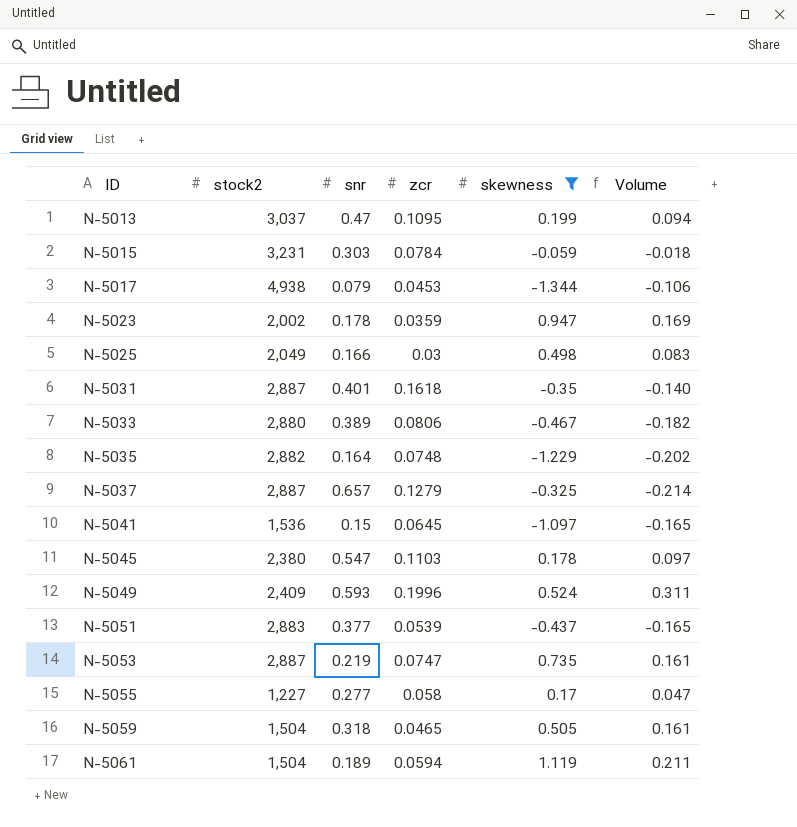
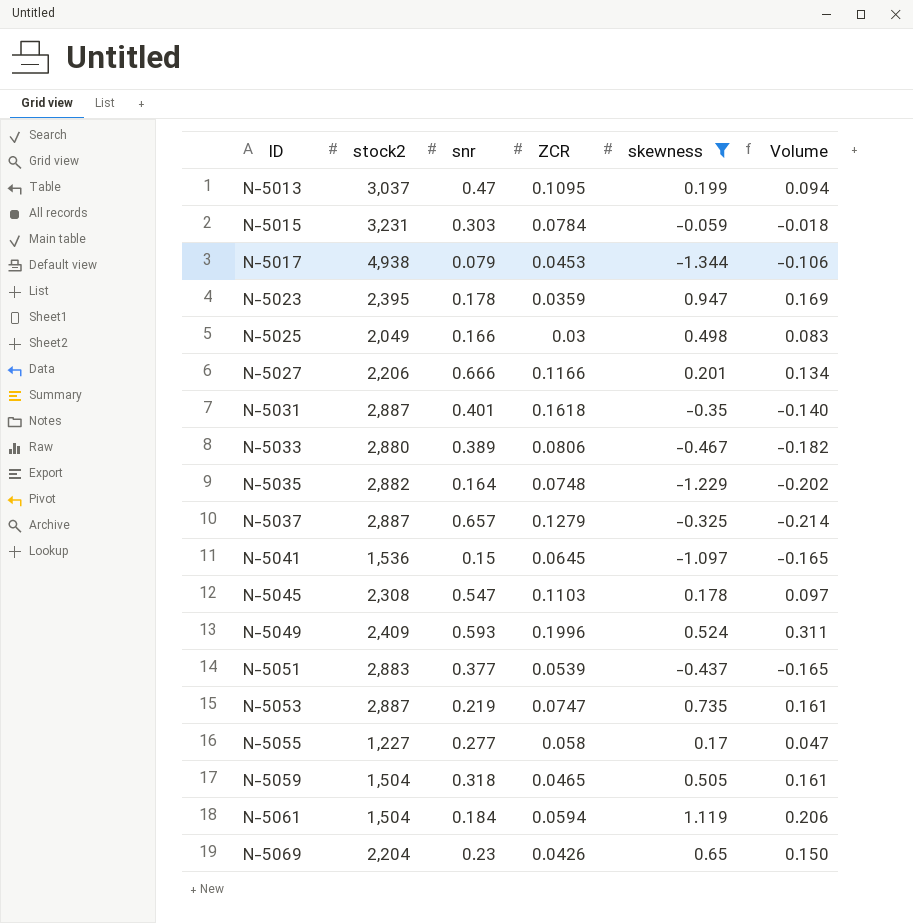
column name: zcr -> ZCR
N-5023 | stock2: 2,002 -> 2,395
row N-5027: none -> 2,206 | 0.666 | 0.1166 | 0.201 | 0.134
N-5045 | stock2: 2,380 -> 2,308
N-5061 | snr: 0.189 -> 0.184
N-5061 | Volume: 0.211 -> 0.206
row N-5069: none -> 2,204 | 0.23 | 0.0426 | 0.65 | 0.150

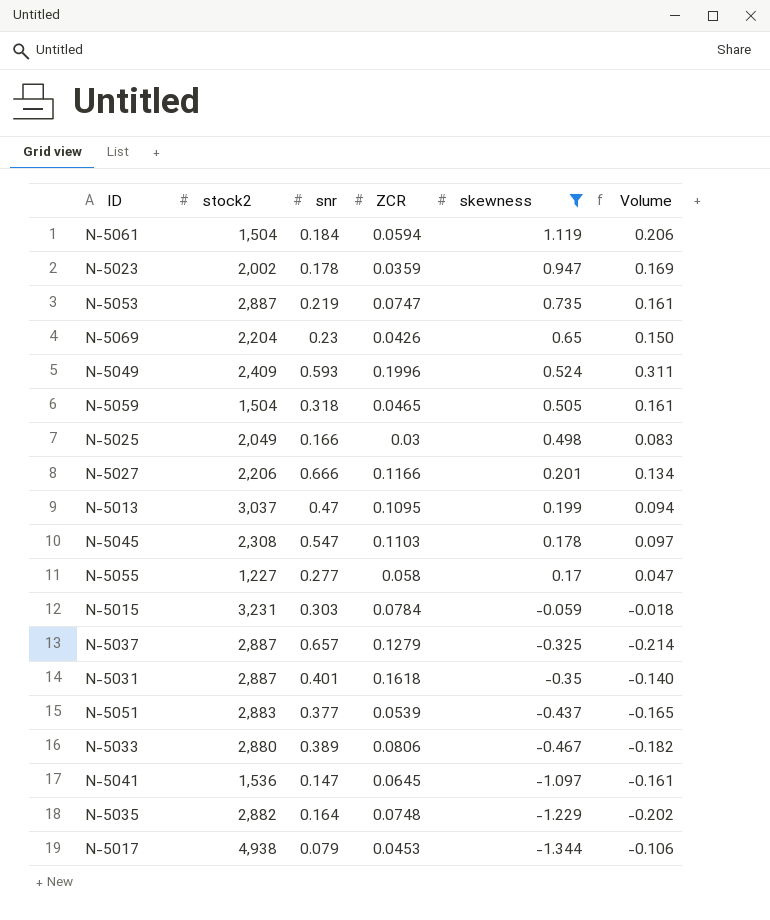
row order: ID ascending -> skewness descending
N-5023 | stock2: 2,395 -> 2,002
N-5041 | snr: 0.15 -> 0.147
N-5041 | Volume: -0.165 -> -0.161

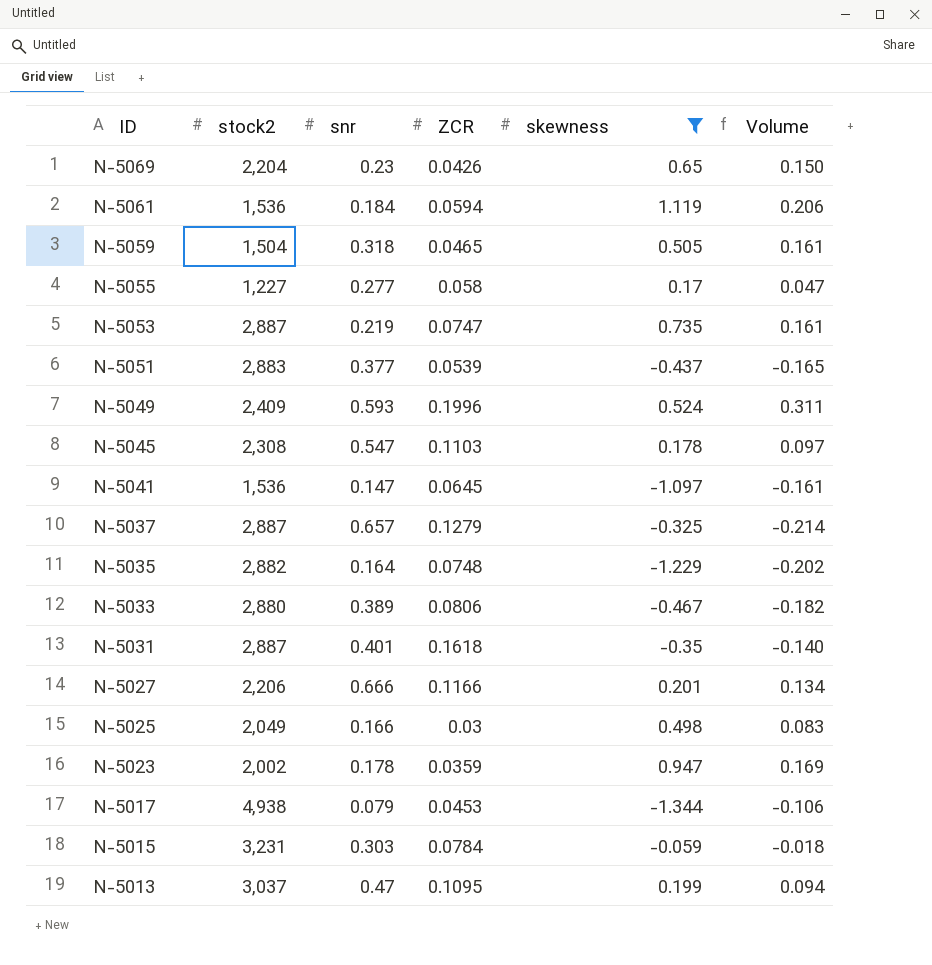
row order: skewness descending -> ID descending
N-5061 | stock2: 1,504 -> 1,536

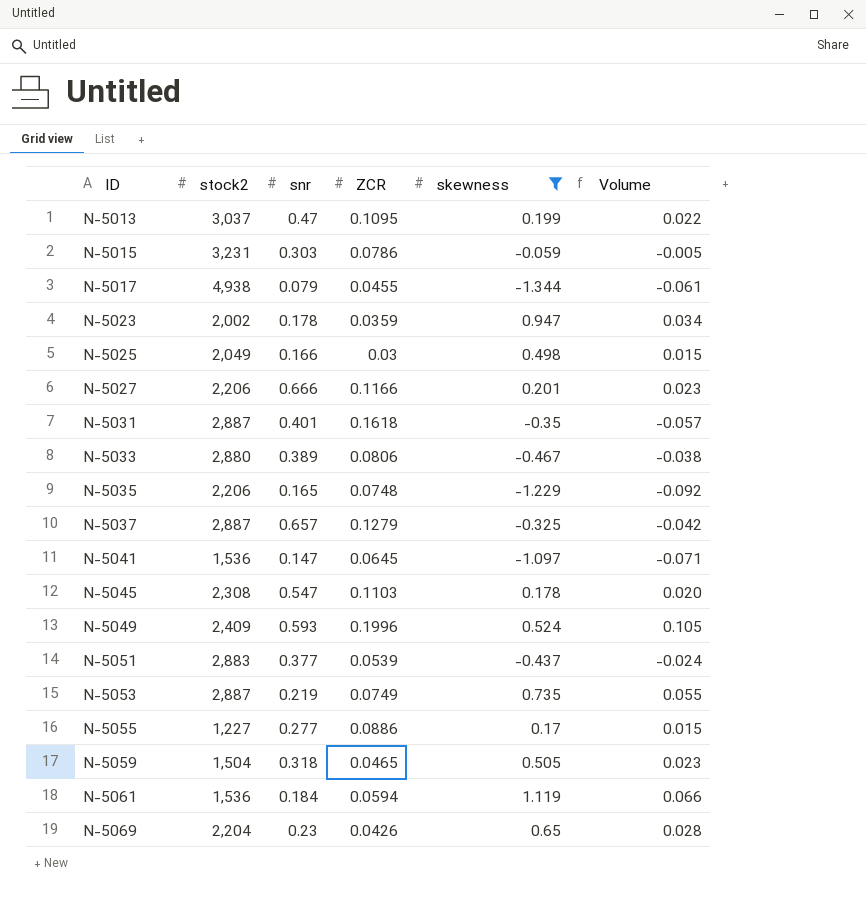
row order: ID descending -> ID ascending
column Volume | formula: [snr] * [skewness] -> [ZCR] * [skewness]
N-5015 | ZCR: 0.0784 -> 0.0786
N-5017 | ZCR: 0.0453 -> 0.0455
N-5035 | stock2: 2,882 -> 2,206
N-5035 | snr: 0.164 -> 0.165
N-5053 | ZCR: 0.0747 -> 0.0749
N-5055 | ZCR: 0.058 -> 0.0886

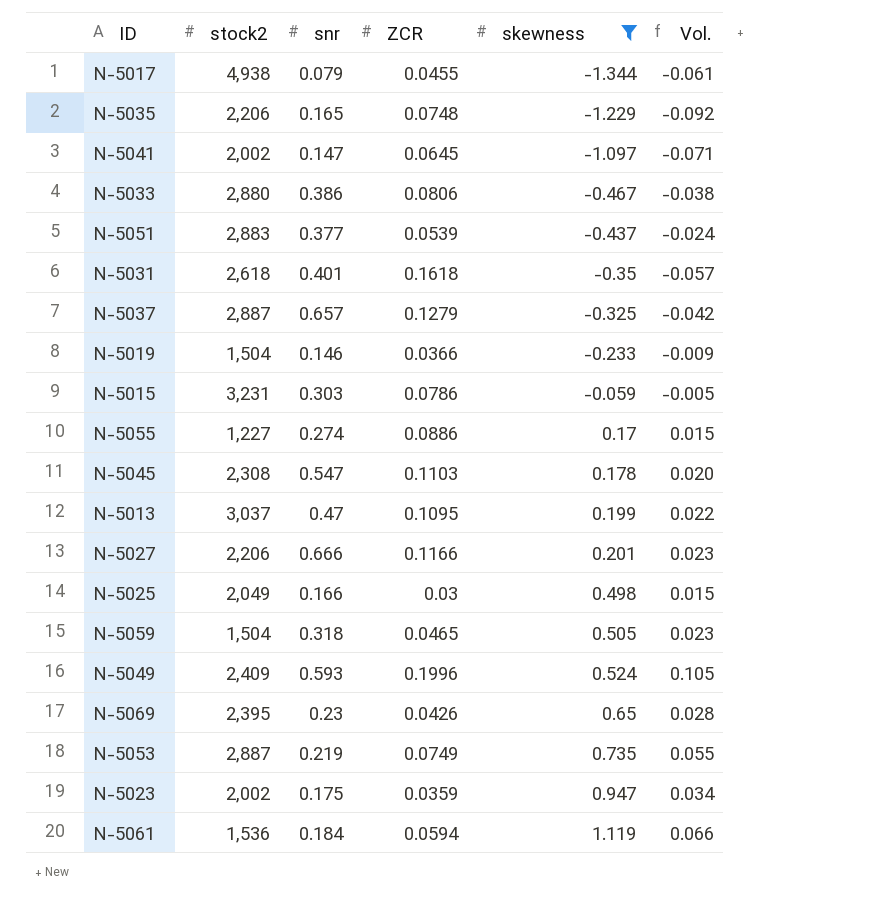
row order: ID ascending -> skewness ascending
column name: Volume -> Vol.
N-5041 | stock2: 1,536 -> 2,002
N-5033 | snr: 0.389 -> 0.386
N-5031 | stock2: 2,887 -> 2,618
row N-5019: none -> 1,504 | 0.146 | 0.0366 | -0.233 | -0.009
N-5055 | snr: 0.277 -> 0.274
N-5069 | stock2: 2,204 -> 2,395
N-5023 | snr: 0.178 -> 0.175

